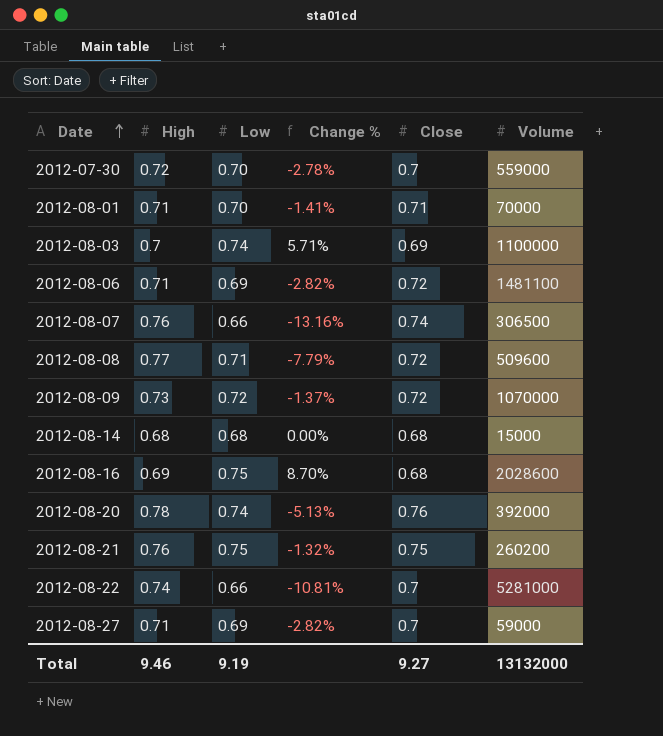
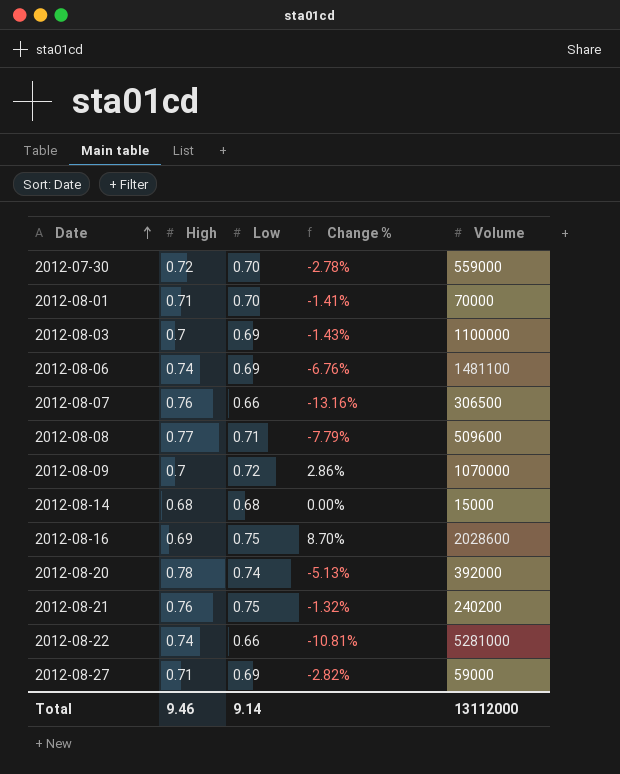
column Close | position: 5 -> none
2012-08-03 | Low: 0.74 -> 0.69
2012-08-03 | Change %: 5.71% -> -1.43%
2012-08-06 | High: 0.71 -> 0.74
2012-08-06 | Change %: -2.82% -> -6.76%
2012-08-09 | High: 0.73 -> 0.7
2012-08-09 | Change %: -1.37% -> 2.86%
2012-08-21 | Volume: 260200 -> 240200
Total | Low: 9.19 -> 9.14
Total | Volume: 13132000 -> 13112000

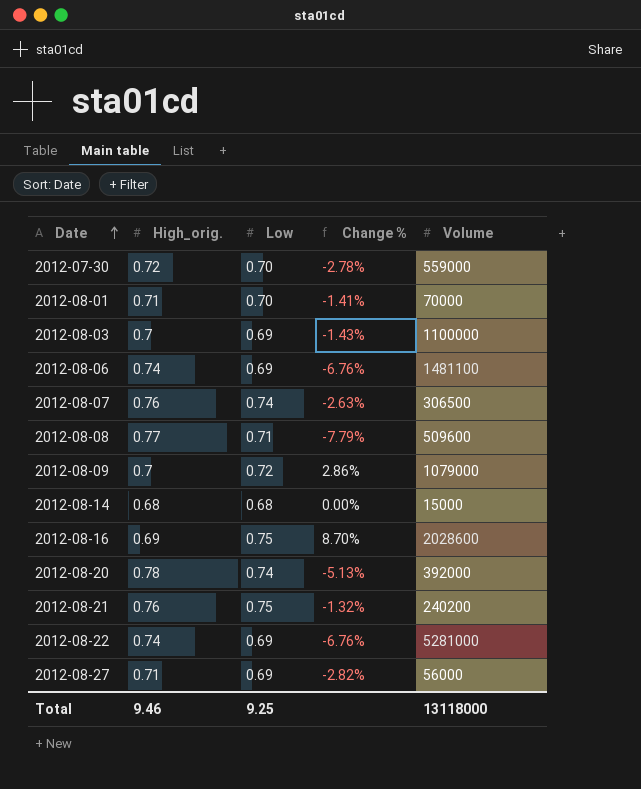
column name: High -> High_orig.
2012-08-07 | Low: 0.66 -> 0.74
2012-08-07 | Change %: -13.16% -> -2.63%
2012-08-09 | Volume: 1070000 -> 1079000
2012-08-22 | Low: 0.66 -> 0.69
2012-08-22 | Change %: -10.81% -> -6.76%
2012-08-27 | Volume: 59000 -> 56000
Total | Low: 9.14 -> 9.25
Total | Volume: 13112000 -> 13118000

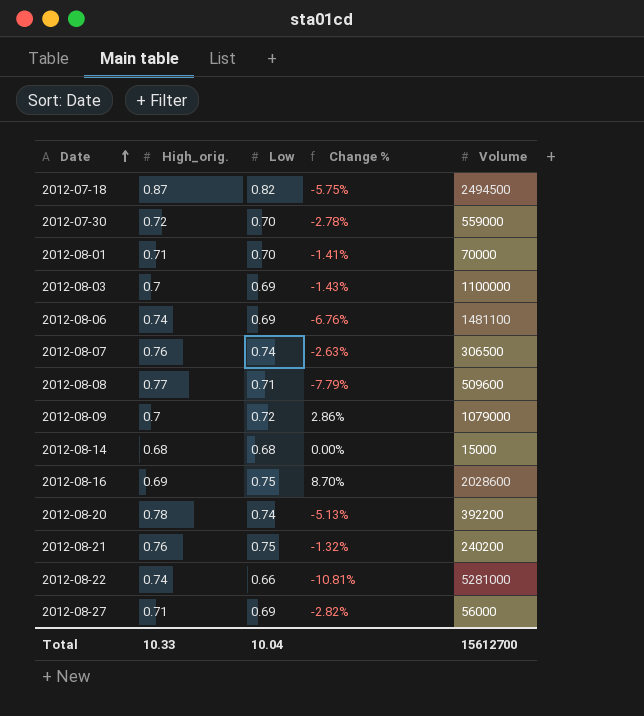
row 2012-07-18: none -> 0.87 | 0.82 | -5.75% | 2494500
2012-08-20 | Volume: 392000 -> 392200
2012-08-22 | Low: 0.69 -> 0.66
2012-08-22 | Change %: -6.76% -> -10.81%
Total | High_orig.: 9.46 -> 10.33
Total | Low: 9.25 -> 10.04
Total | Volume: 13118000 -> 15612700

